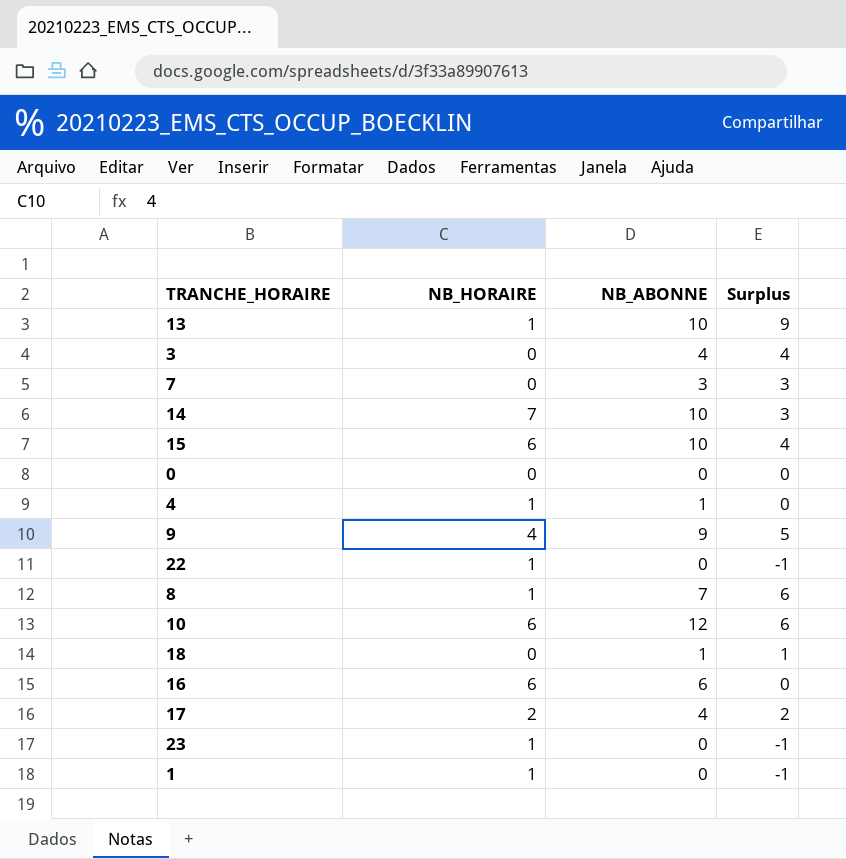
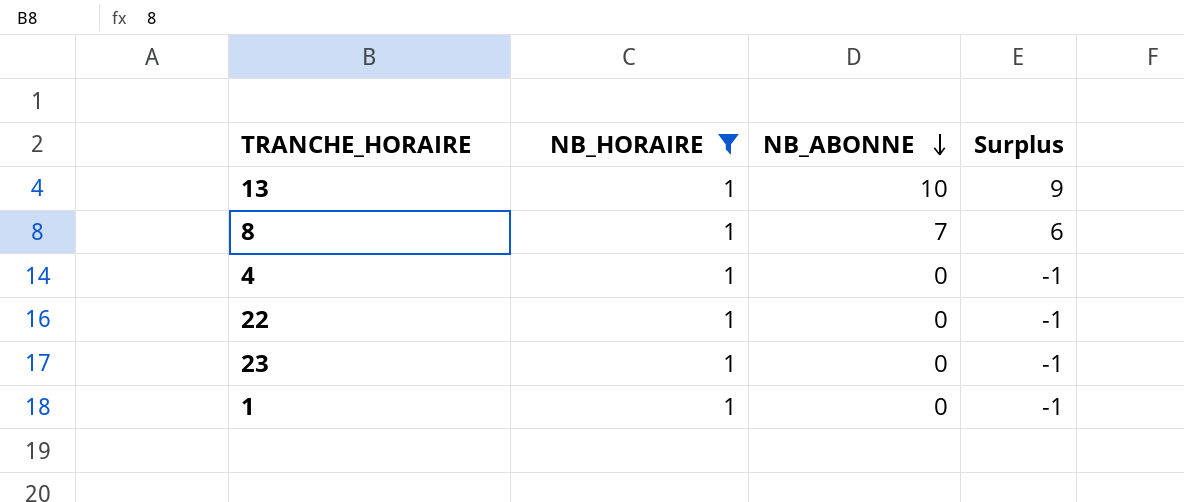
filter: none -> NB_HORAIRE = 1
row order: none -> NB_ABONNE descending
4 | NB_ABONNE: 1 -> 0
4 | Surplus: 0 -> -1

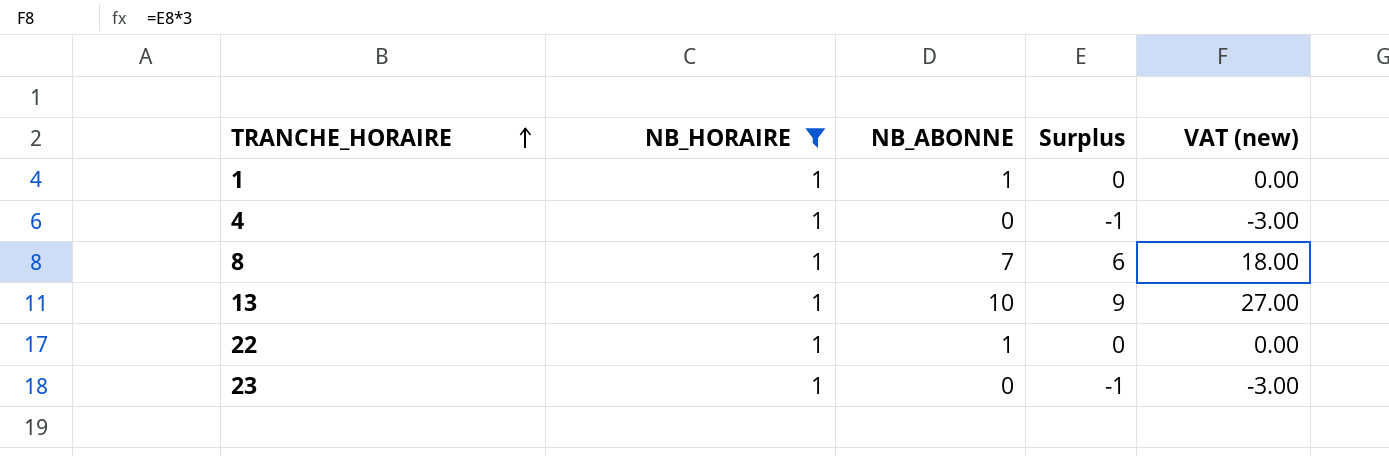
row order: NB_ABONNE descending -> TRANCHE_HORAIRE ascending
column VAT (new) | formula: none -> [Surplus] * 3
1 | NB_ABONNE: 0 -> 1
1 | Surplus: -1 -> 0
22 | NB_ABONNE: 0 -> 1
22 | Surplus: -1 -> 0

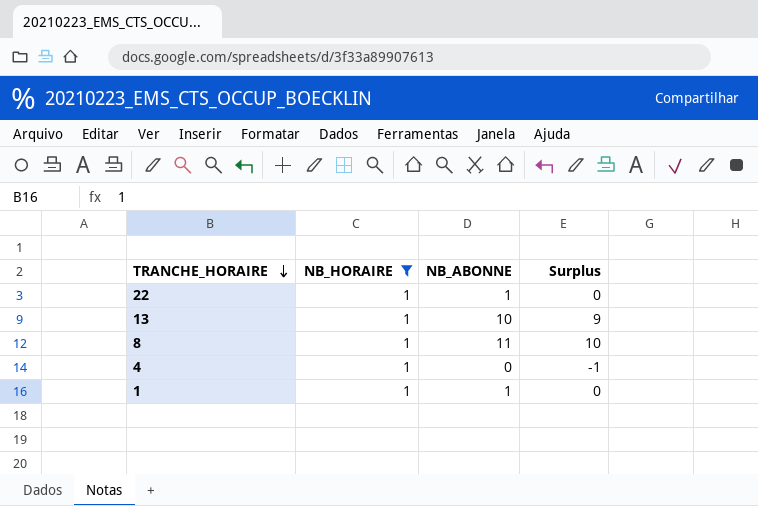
row order: TRANCHE_HORAIRE ascending -> TRANCHE_HORAIRE descending
column VAT (new) | formula: [Surplus] * 3 -> none
row 23: 1 | 0 | -1 | -3.00 -> none
8 | NB_ABONNE: 7 -> 11
8 | Surplus: 6 -> 10

